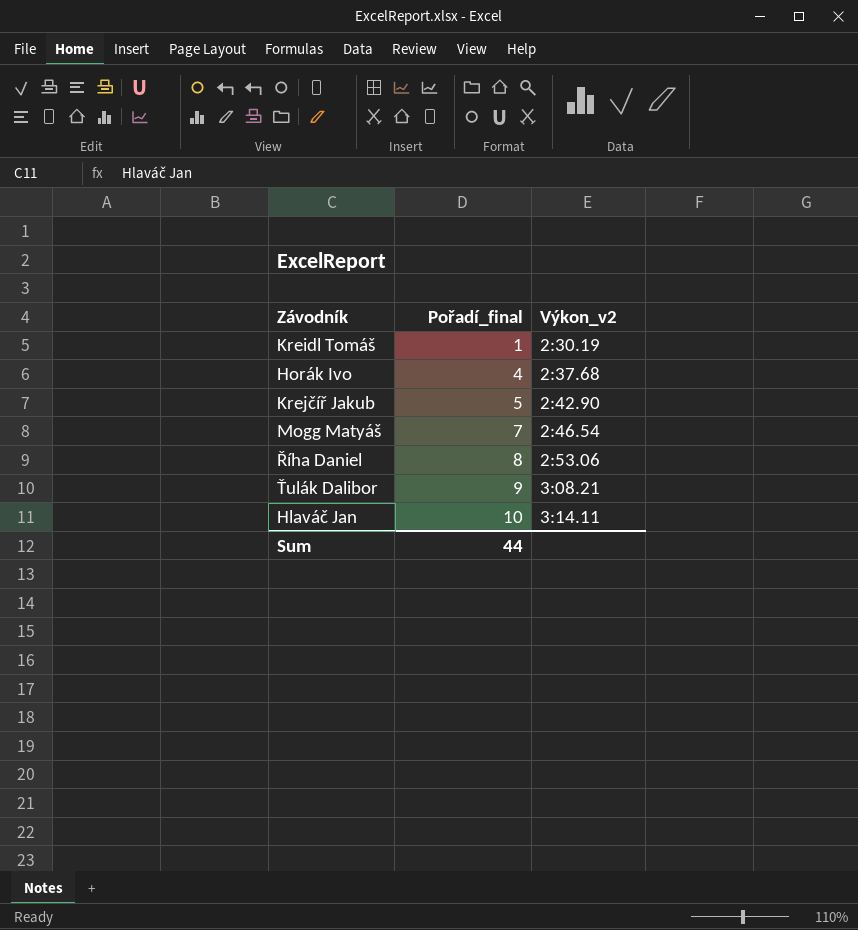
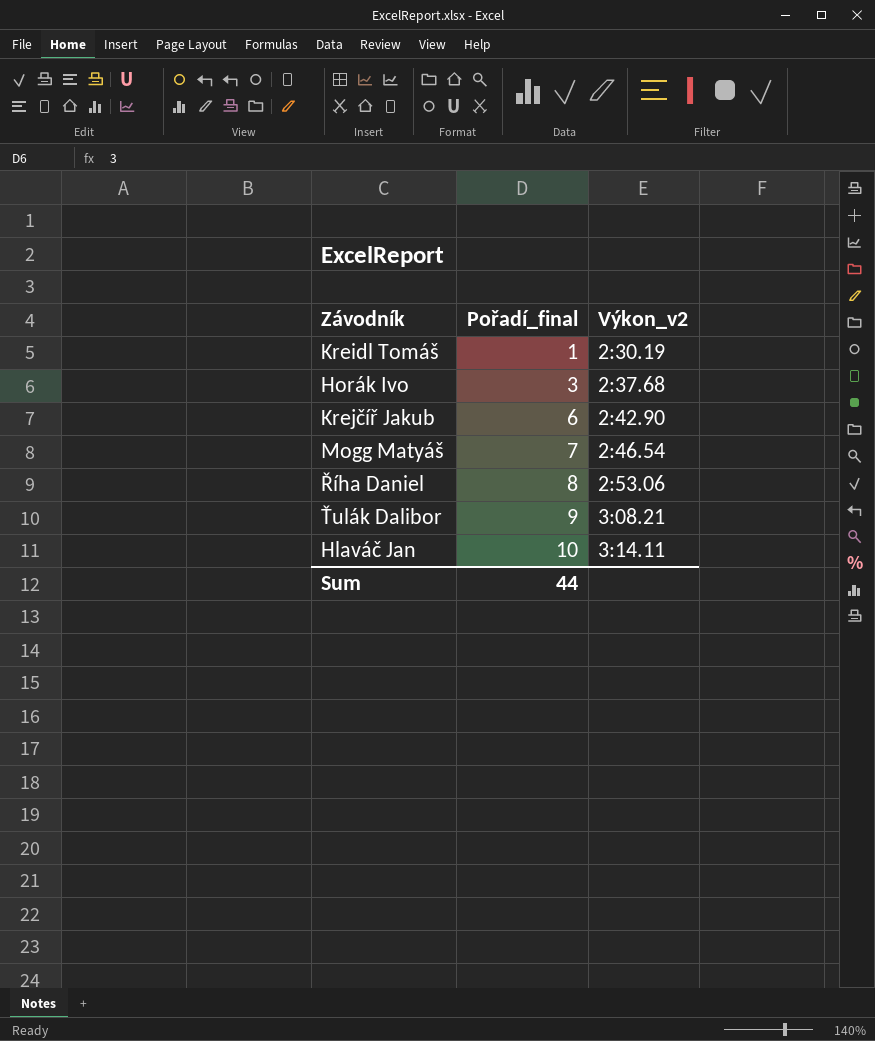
Horák Ivo | Pořadí_final: 4 -> 3
Krejčíř Jakub | Pořadí_final: 5 -> 6

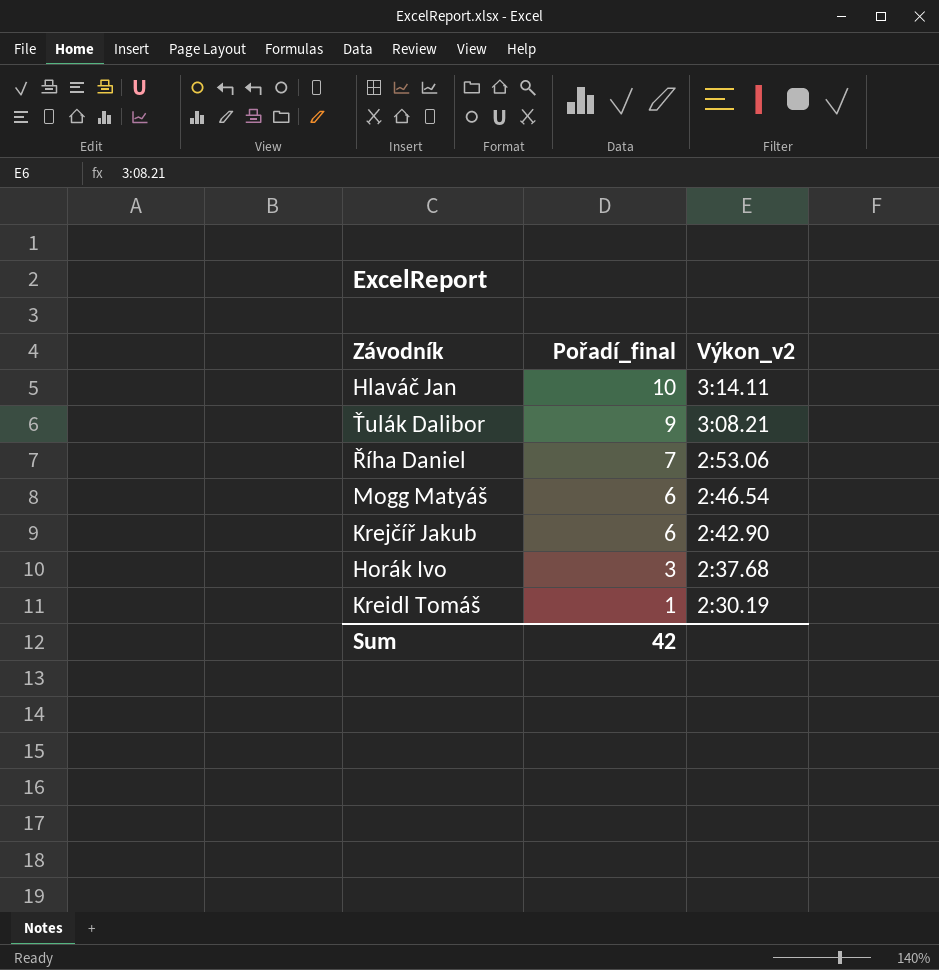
row order: Pořadí_final ascending -> Pořadí_final descending
Říha Daniel | Pořadí_final: 8 -> 7
Mogg Matyáš | Pořadí_final: 7 -> 6
Sum | Pořadí_final: 44 -> 42

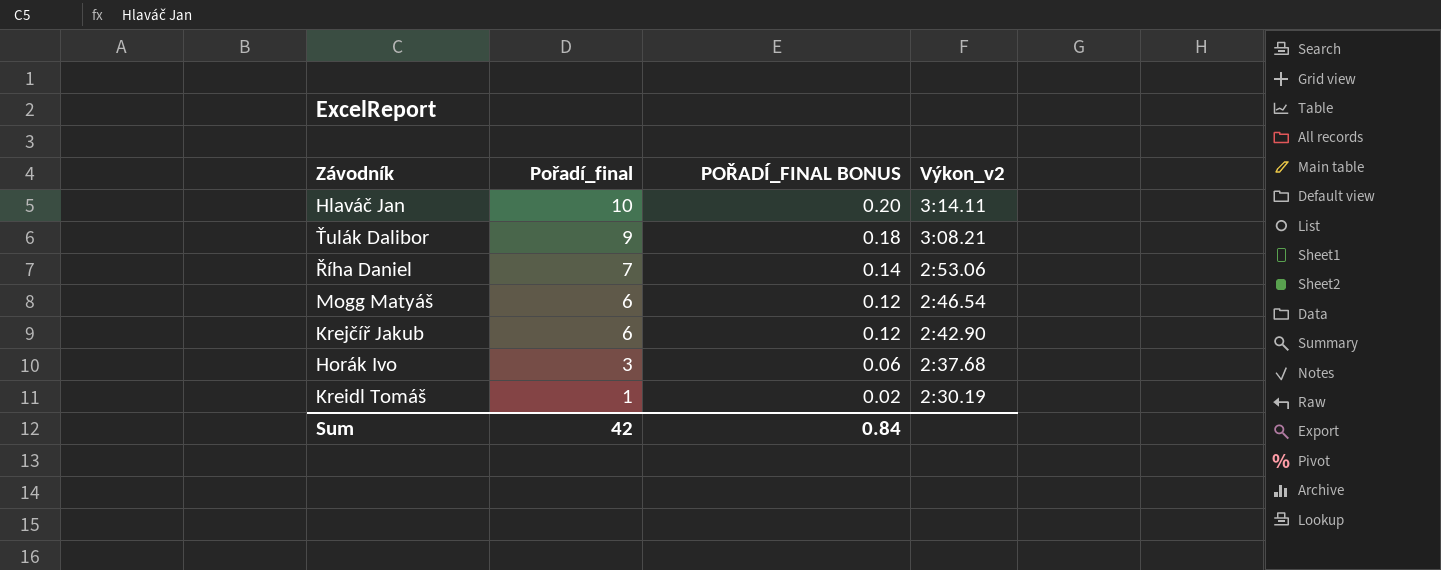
column POŘADÍ_FINAL BONUS | formula: none -> [Pořadí_final] * 0.02

